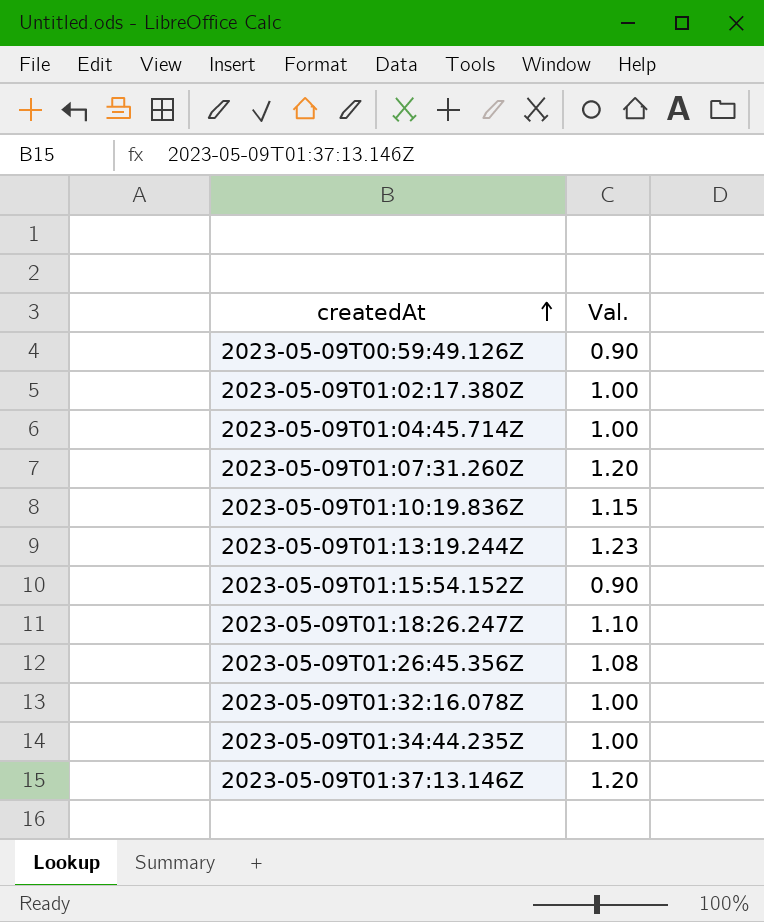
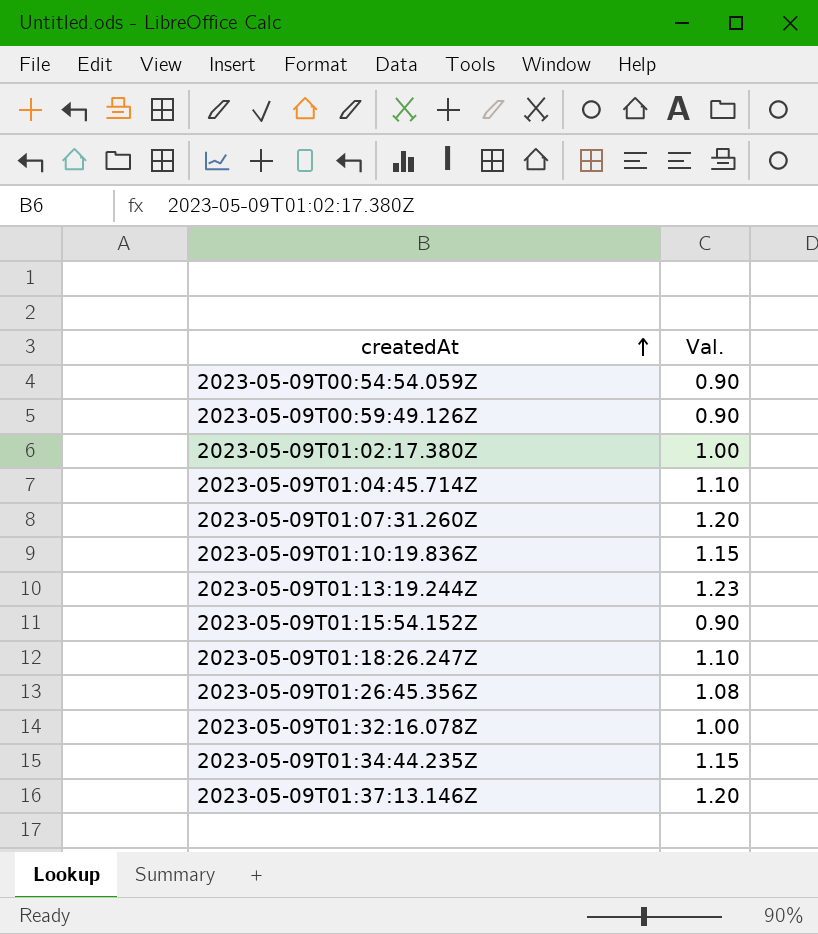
row 2023-05-09T00:54:54.059Z: none -> 0.90
2023-05-09T01:04:45.714Z | Val.: 1.00 -> 1.10
2023-05-09T01:34:44.235Z | Val.: 1.00 -> 1.15

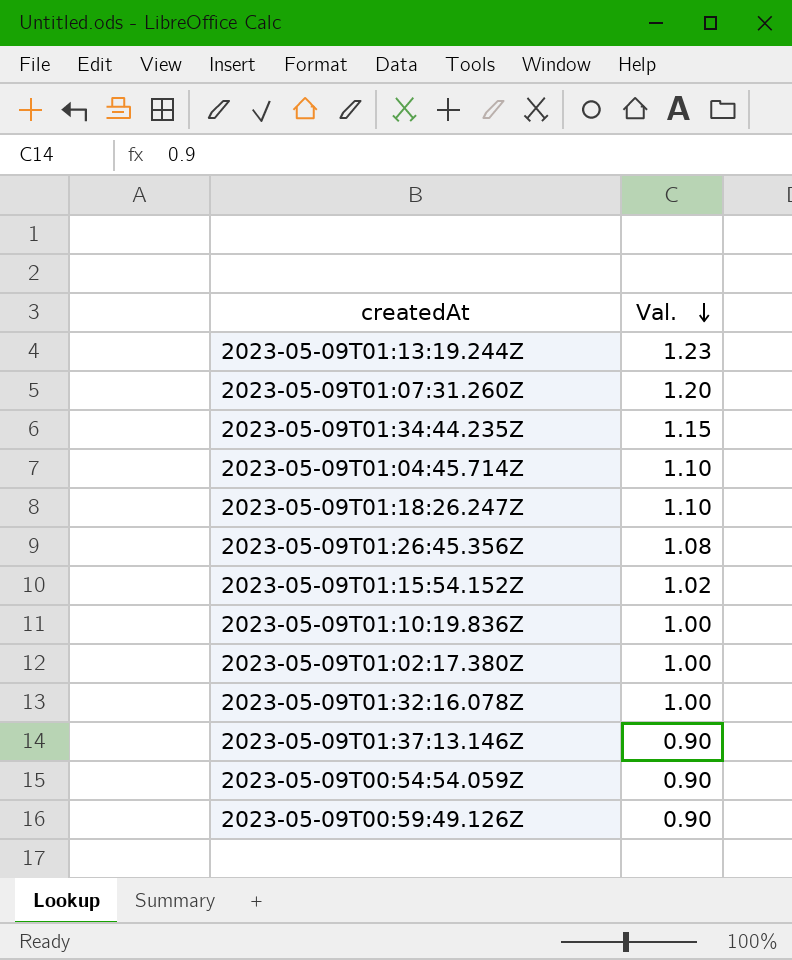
row order: createdAt ascending -> Val. descending
2023-05-09T01:15:54.152Z | Val.: 0.90 -> 1.02
2023-05-09T01:10:19.836Z | Val.: 1.15 -> 1.00
2023-05-09T01:37:13.146Z | Val.: 1.20 -> 0.90

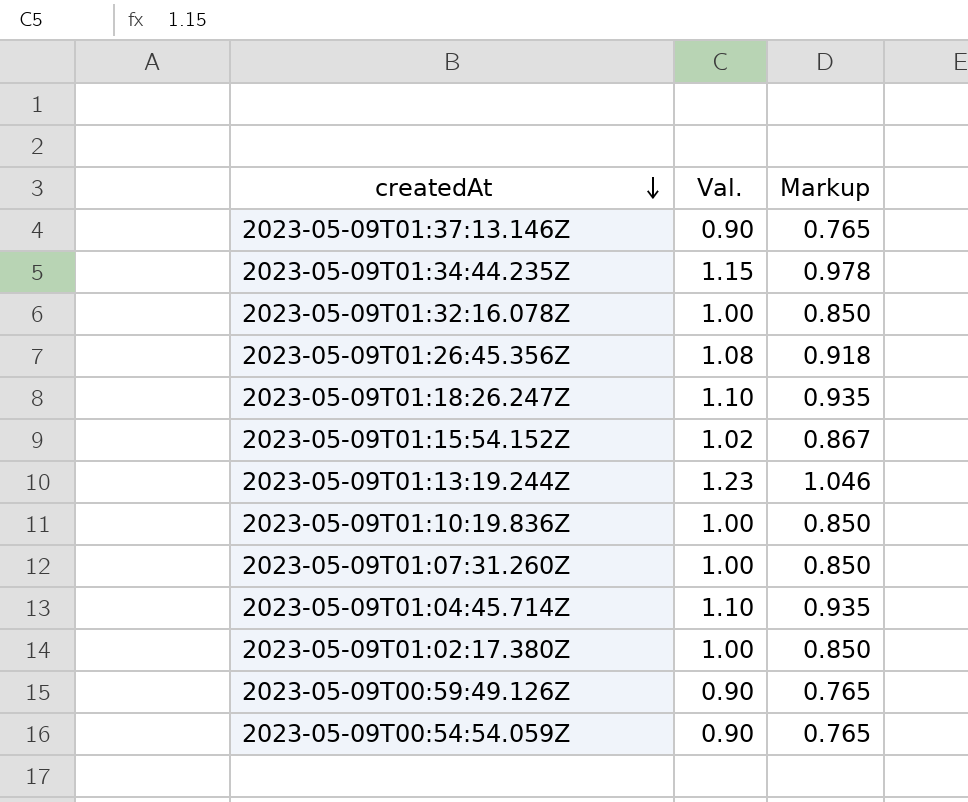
row order: Val. descending -> createdAt descending
column Markup | formula: none -> [Val.] * 0.85
2023-05-09T01:07:31.260Z | Val.: 1.20 -> 1.00

